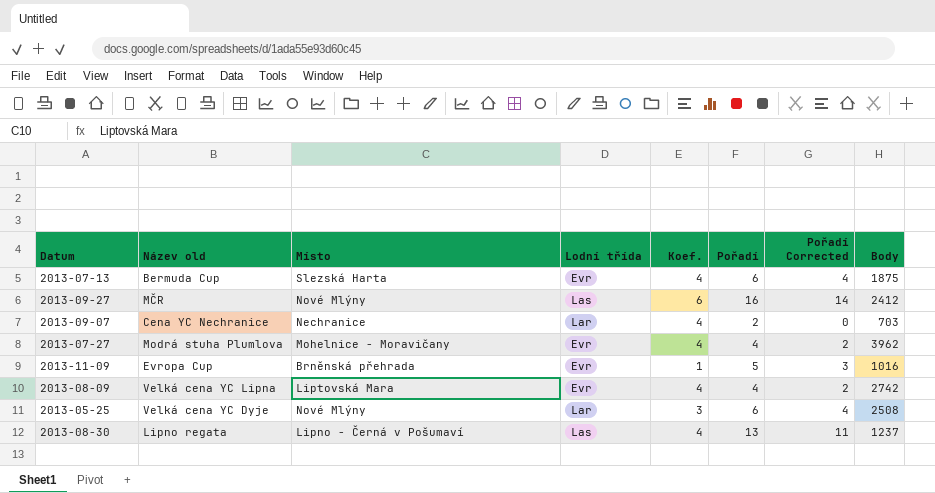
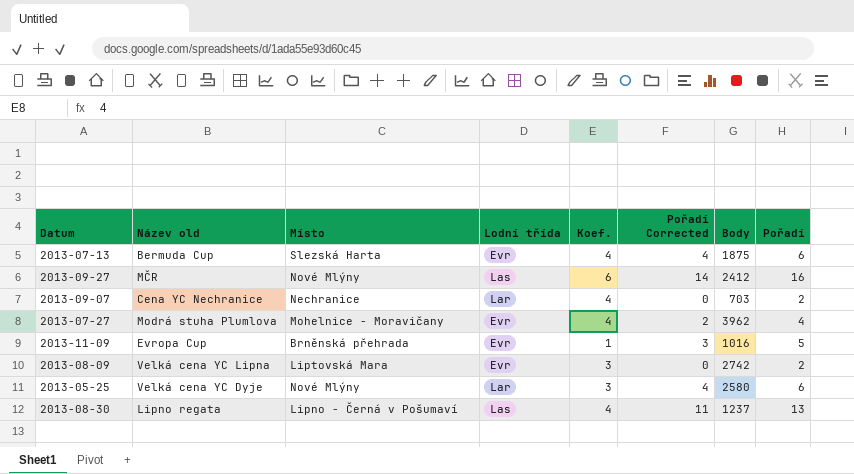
column Pořadí | position: 6 -> 8
2013-08-09 | Koef.: 4 -> 3
2013-08-09 | Pořadí Corrected: 2 -> 0
2013-08-09 | Pořadí: 4 -> 2
2013-05-25 | Body: 2508 -> 2580

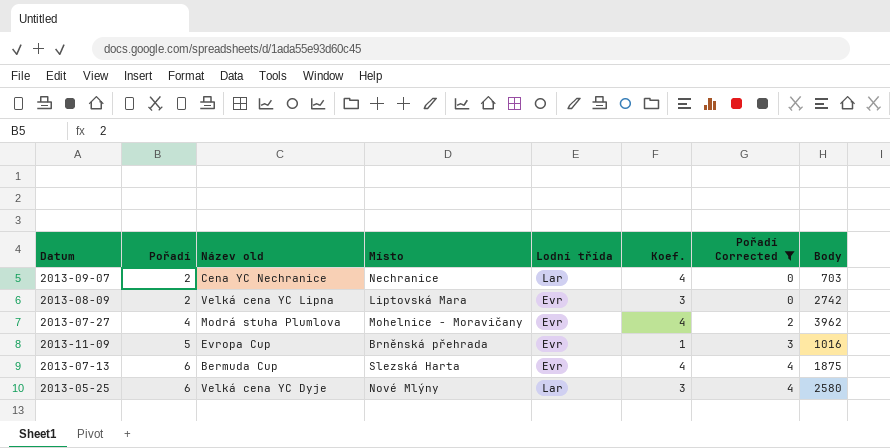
filter: none -> Pořadí Corrected <= 4
row order: none -> Pořadí ascending
column Pořadí | position: 8 -> 2

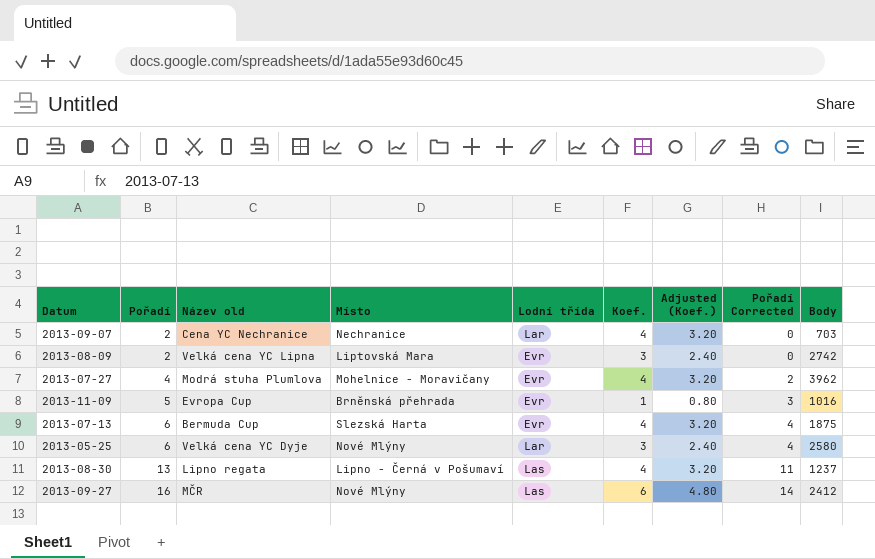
filter: Pořadí Corrected <= 4 -> none
column Adjusted (Koef.) | formula: none -> [Koef.] * 0.8

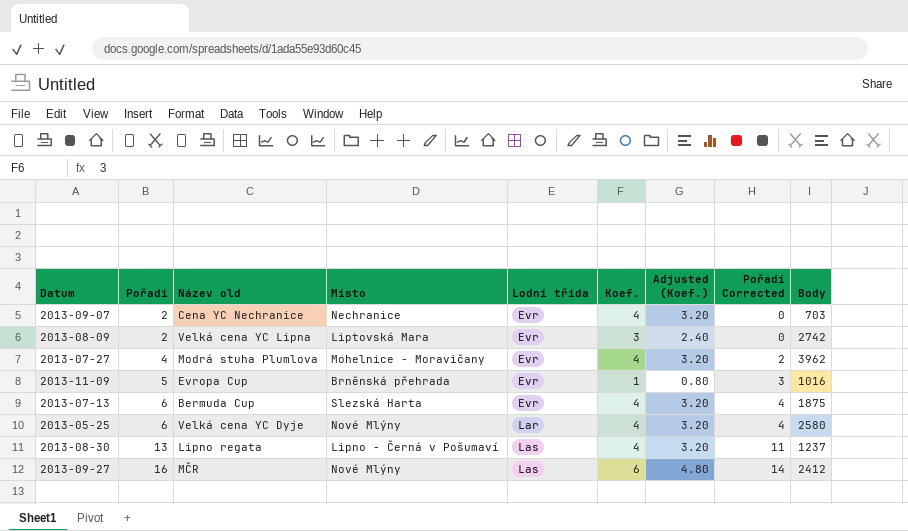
2013-09-07 | Lodní třída: Lar -> Evr
2013-05-25 | Koef.: 3 -> 4
2013-05-25 | Adjusted (Koef.): 2.40 -> 3.20

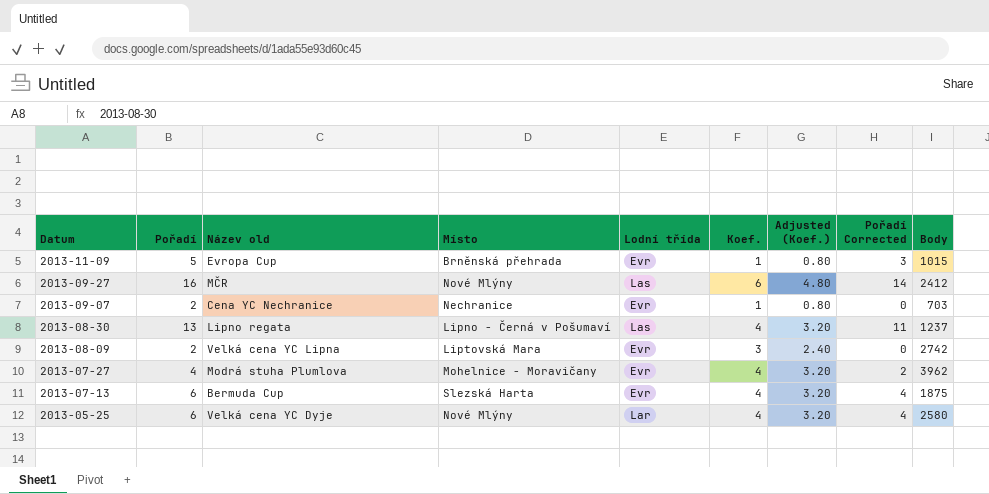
row order: Pořadí ascending -> Datum descending
2013-11-09 | Body: 1016 -> 1015
2013-09-07 | Koef.: 4 -> 1
2013-09-07 | Adjusted (Koef.): 3.20 -> 0.80

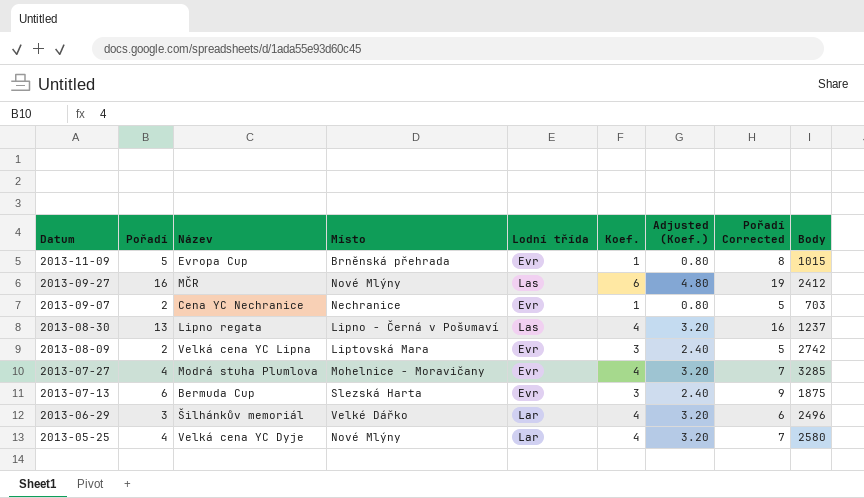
column name: Název old -> Název
column Pořadí Corrected | formula: [Pořadí] - 2 -> [Pořadí] + 3
2013-07-27 | Body: 3962 -> 3285
2013-07-13 | Koef.: 4 -> 3
2013-07-13 | Adjusted (Koef.): 3.20 -> 2.40
row 2013-06-29: none -> 3 | Šilhánkův memoriál | Velké Dářko | Lar | 4 | 3.20 | 6 | 2496
2013-05-25 | Pořadí: 6 -> 4

